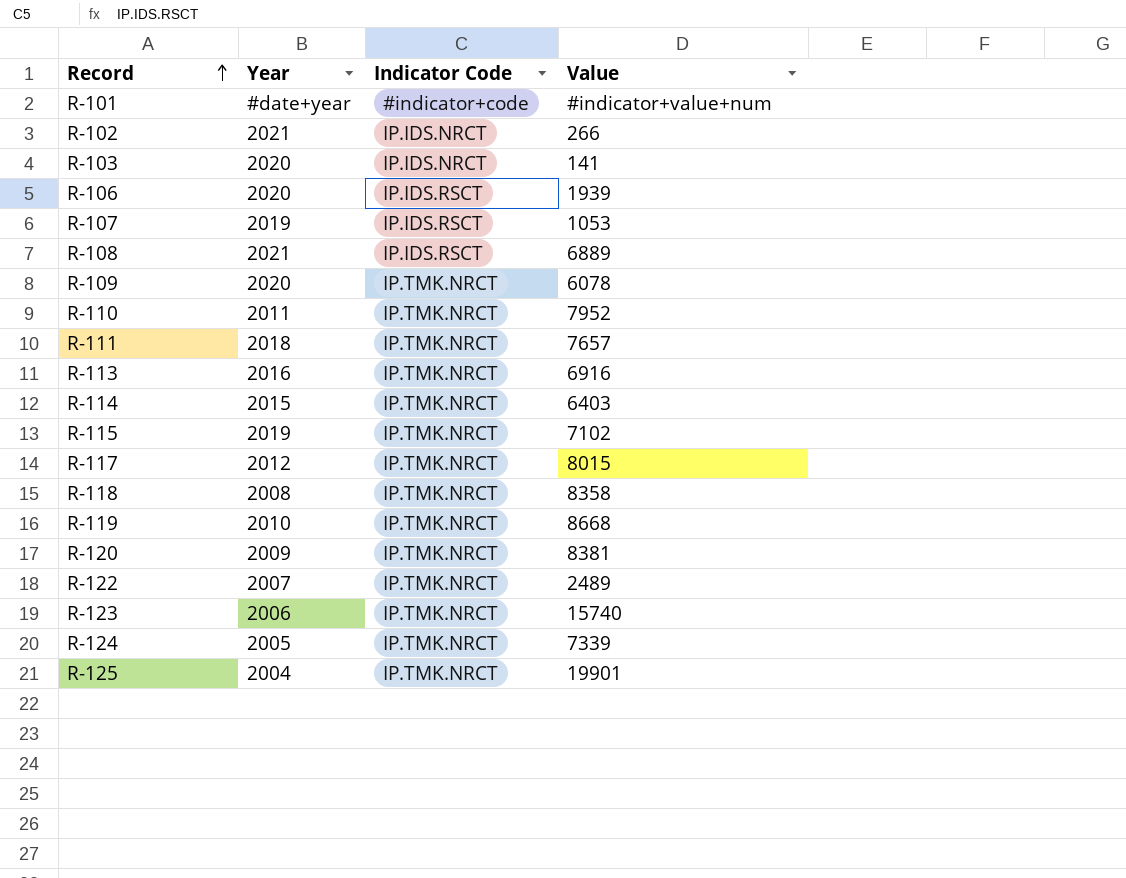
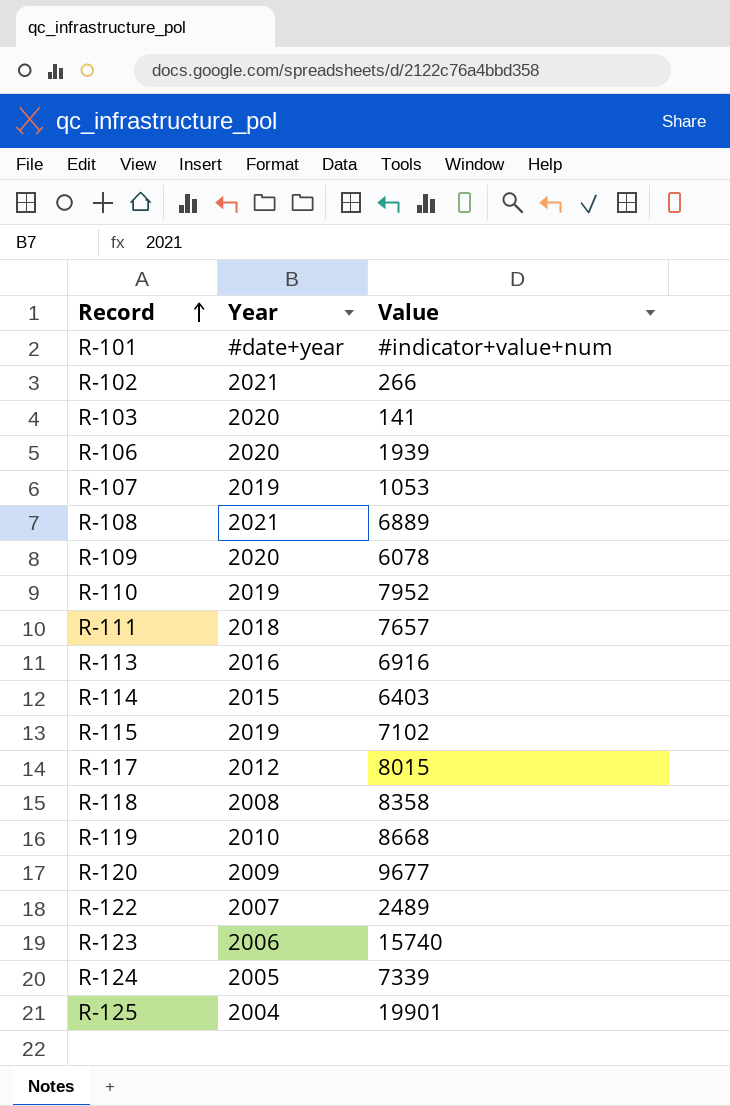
column Indicator Code | position: 3 -> none
R-110 | Year: 2011 -> 2019
R-120 | Value: 8381 -> 9677

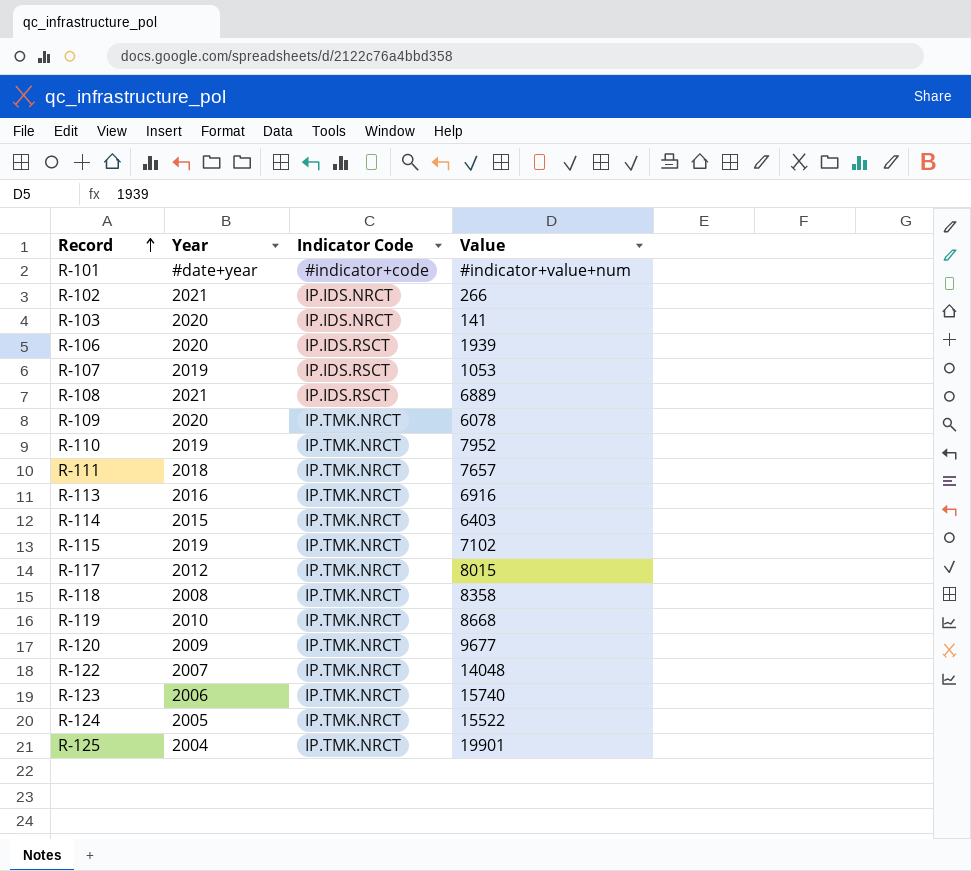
column Indicator Code | position: none -> 3
R-122 | Value: 2489 -> 14048
R-124 | Value: 7339 -> 15522

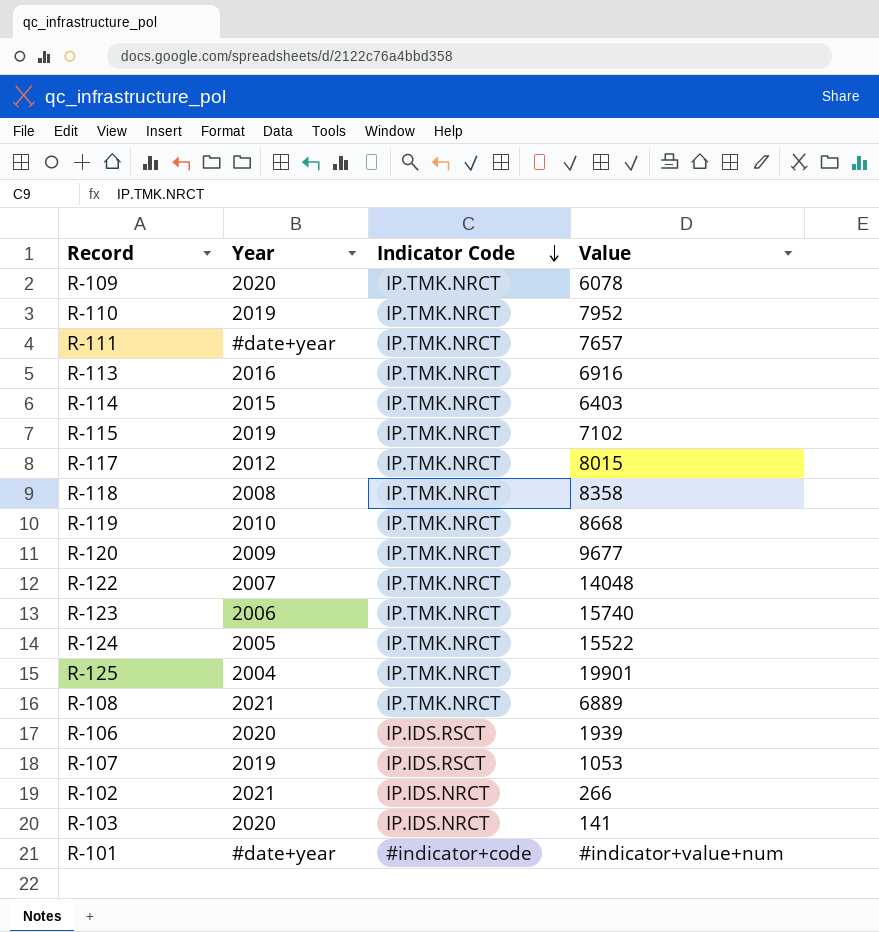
row order: Record ascending -> Indicator Code descending
R-111 | Year: 2018 -> #date+year
R-108 | Indicator Code: IP.IDS.RSCT -> IP.TMK.NRCT

